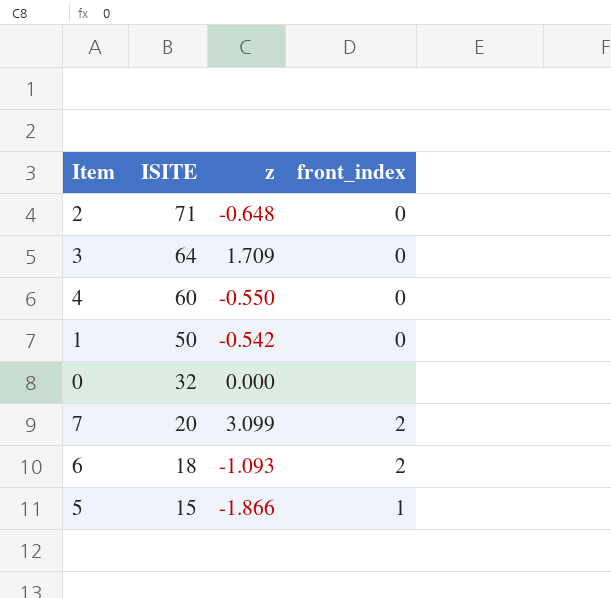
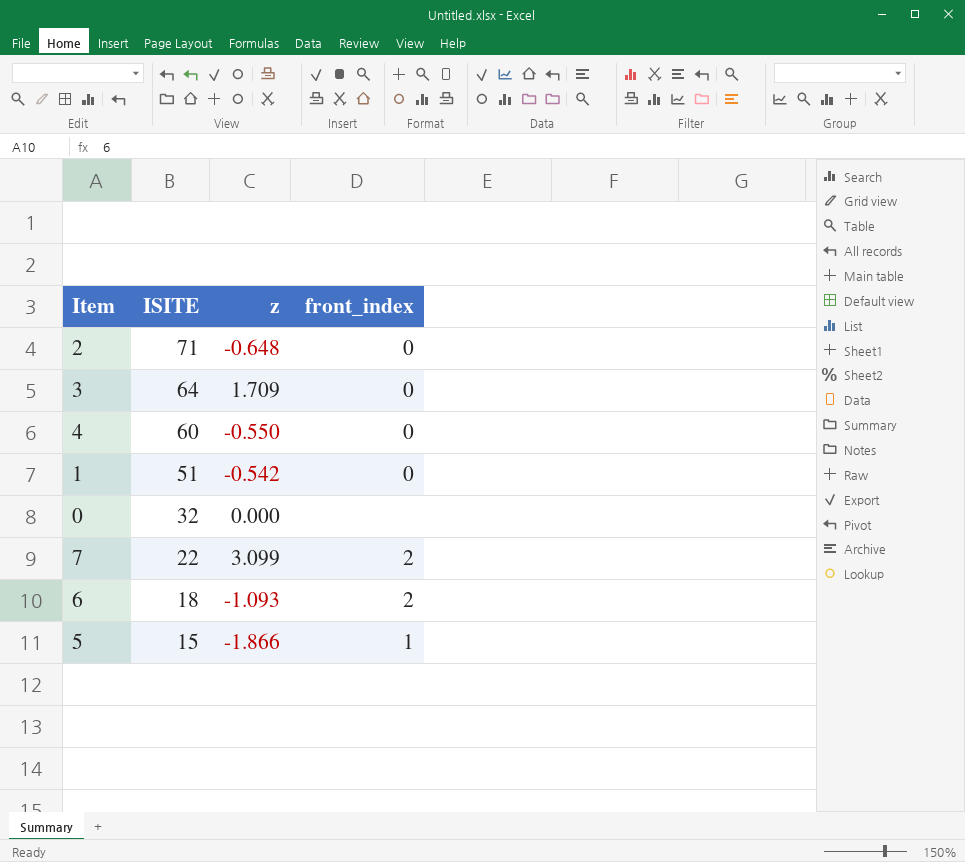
1 | ISITE: 50 -> 51
7 | ISITE: 20 -> 22

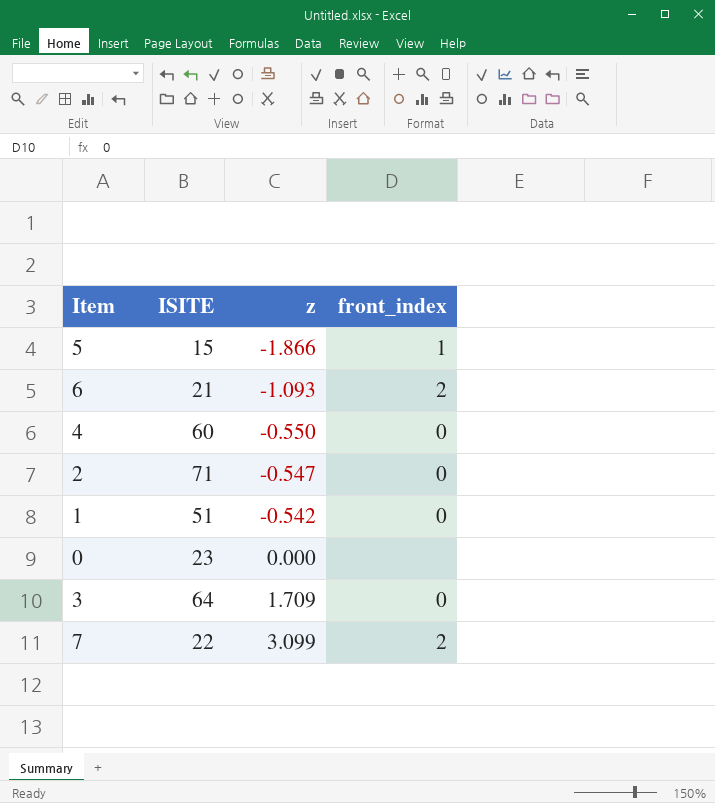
row order: ISITE descending -> z ascending
6 | ISITE: 18 -> 21
2 | z: -0.648 -> -0.547
0 | ISITE: 32 -> 23

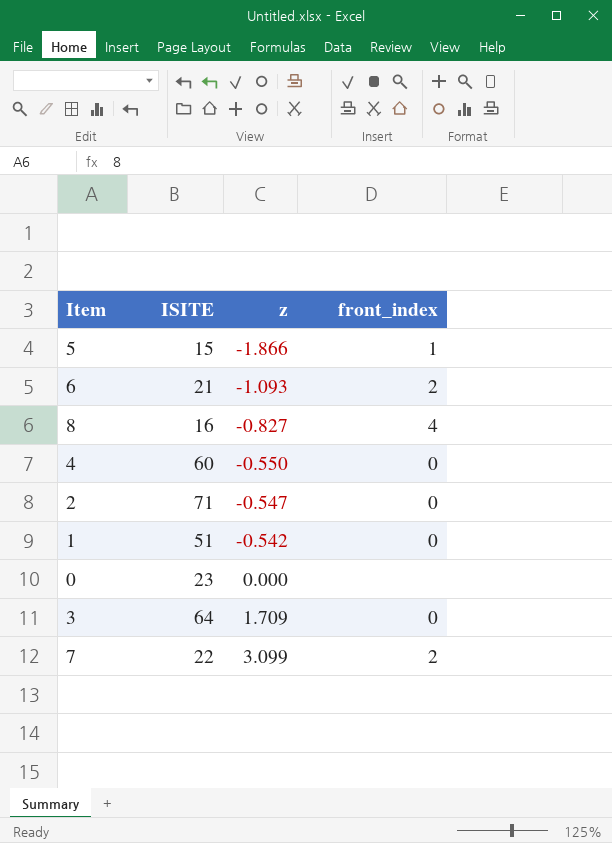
row 8: none -> 16 | -0.827 | 4

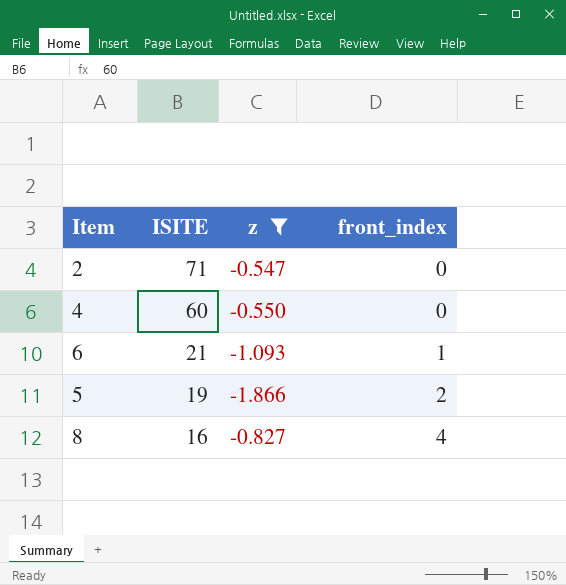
filter: none -> z <= -0.547
row order: z ascending -> ISITE descending
6 | front_index: 2 -> 1
5 | ISITE: 15 -> 19
5 | front_index: 1 -> 2

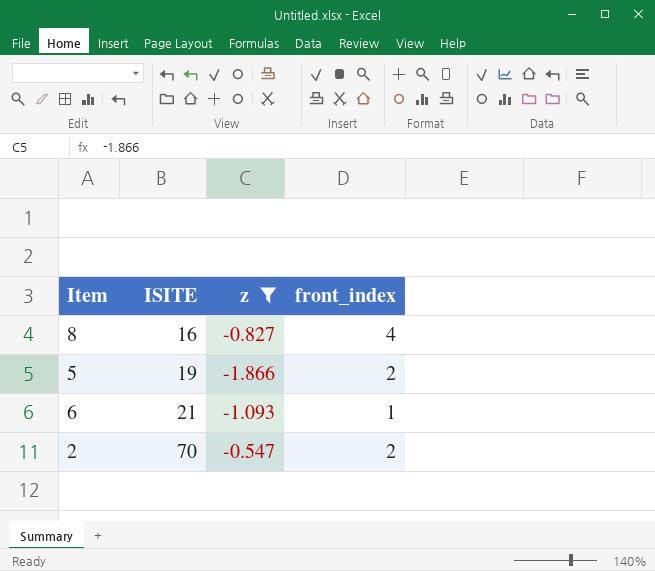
row order: ISITE descending -> ISITE ascending
row 4: 60 | -0.550 | 0 -> none
2 | ISITE: 71 -> 70
2 | front_index: 0 -> 2

